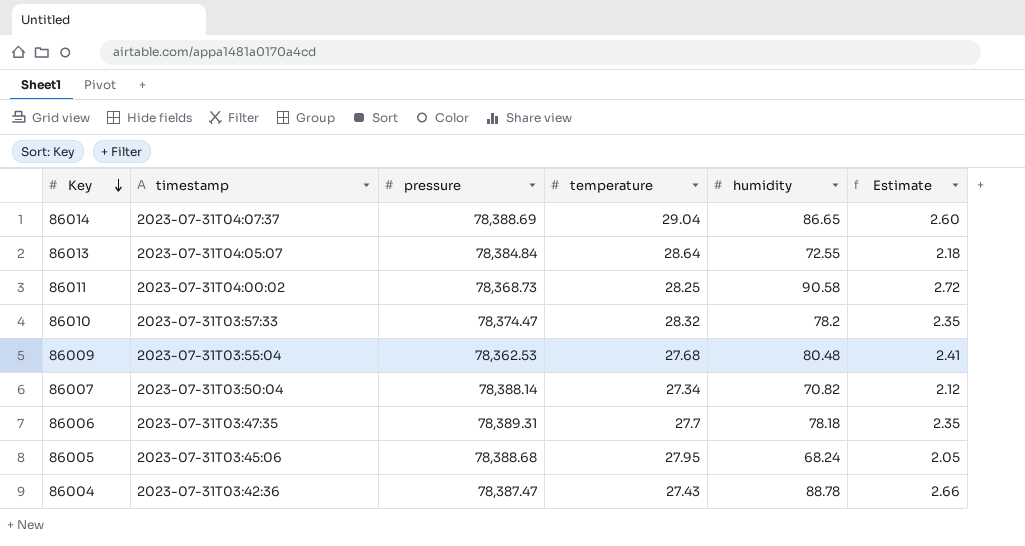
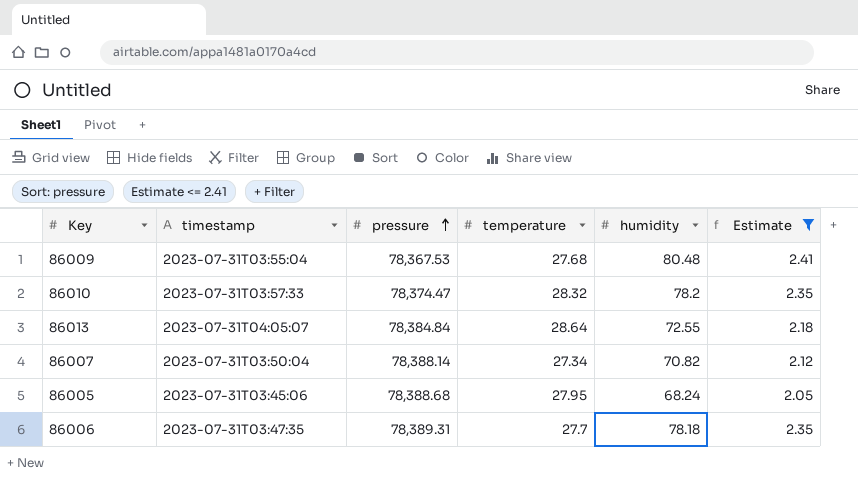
filter: none -> Estimate <= 2.41
row order: Key descending -> pressure ascending
86009 | pressure: 78,362.53 -> 78,367.53

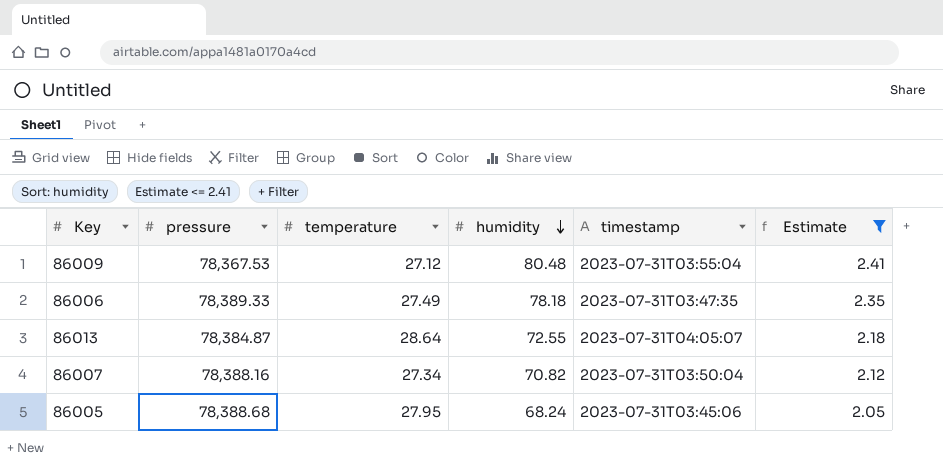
row order: pressure ascending -> humidity descending
column timestamp | position: 2 -> 5
row 86010: 2023-07-31T03:57:33 | 78,374.47 | 28.32 | 78.2 | 2.35 -> none
86009 | temperature: 27.68 -> 27.12
86006 | pressure: 78,389.31 -> 78,389.33
86006 | temperature: 27.7 -> 27.49
86013 | pressure: 78,384.84 -> 78,384.87
86007 | pressure: 78,388.14 -> 78,388.16

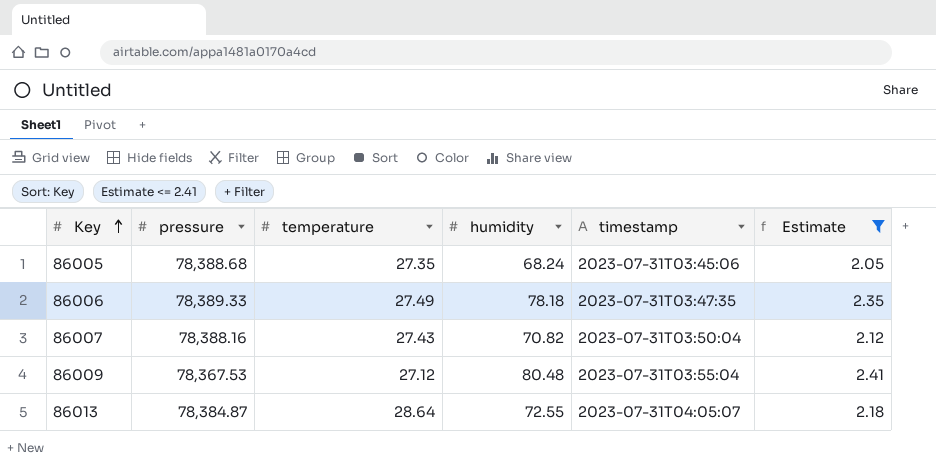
row order: humidity descending -> Key ascending
86005 | temperature: 27.95 -> 27.35
86007 | temperature: 27.34 -> 27.43

